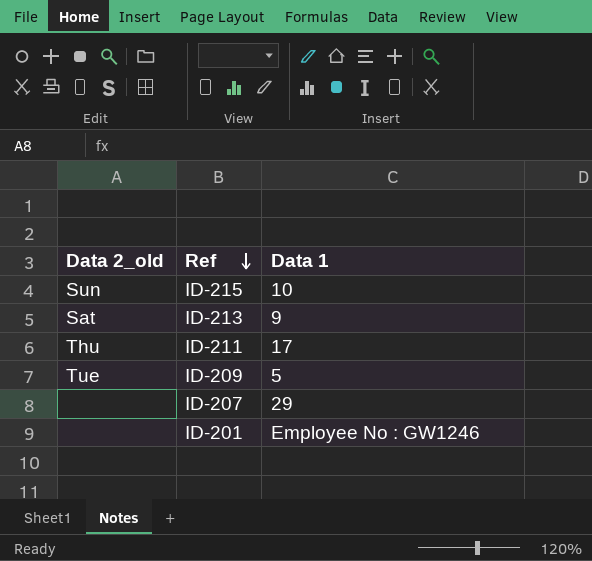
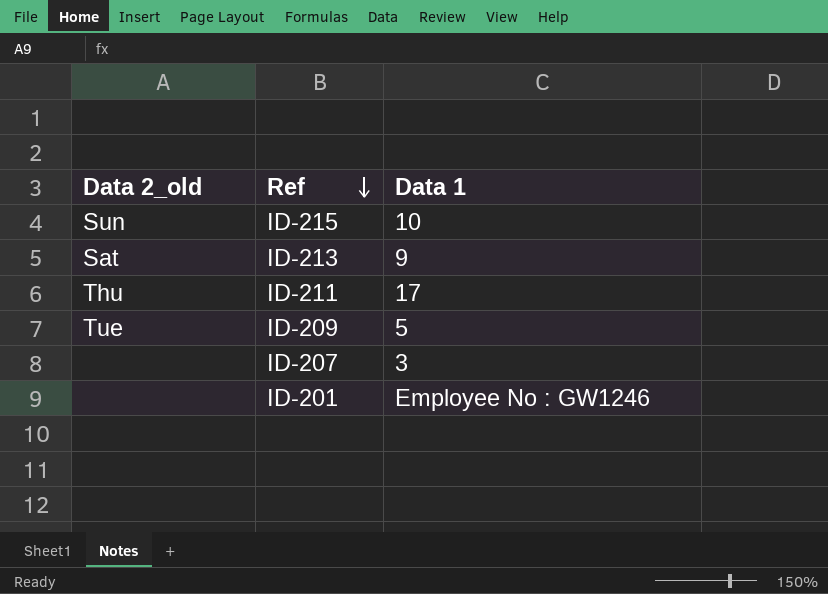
ID-207 | Data 1: 29 -> 3

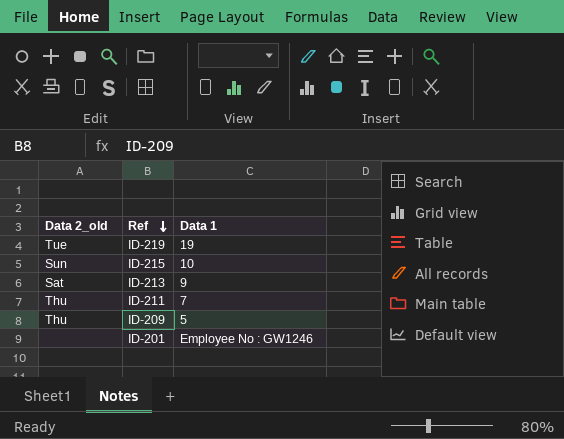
row ID-207: none | 3 -> none
row ID-219: none -> Tue | 19
ID-211 | Data 1: 17 -> 7
ID-209 | Data 2_old: Tue -> Thu

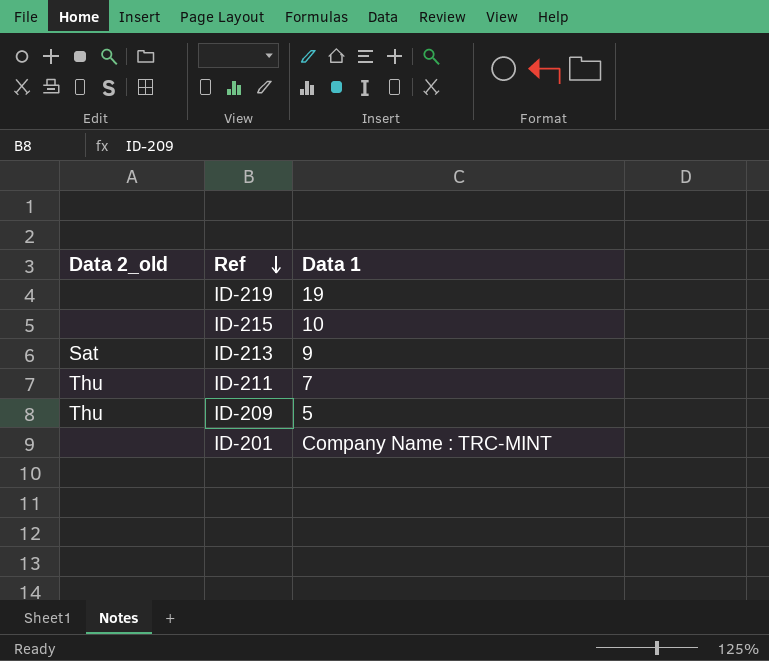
ID-219 | Data 2_old: Tue -> none
ID-215 | Data 2_old: Sun -> none
ID-201 | Data 1: Employee No : GW1246 -> Company Name : TRC-MINT

